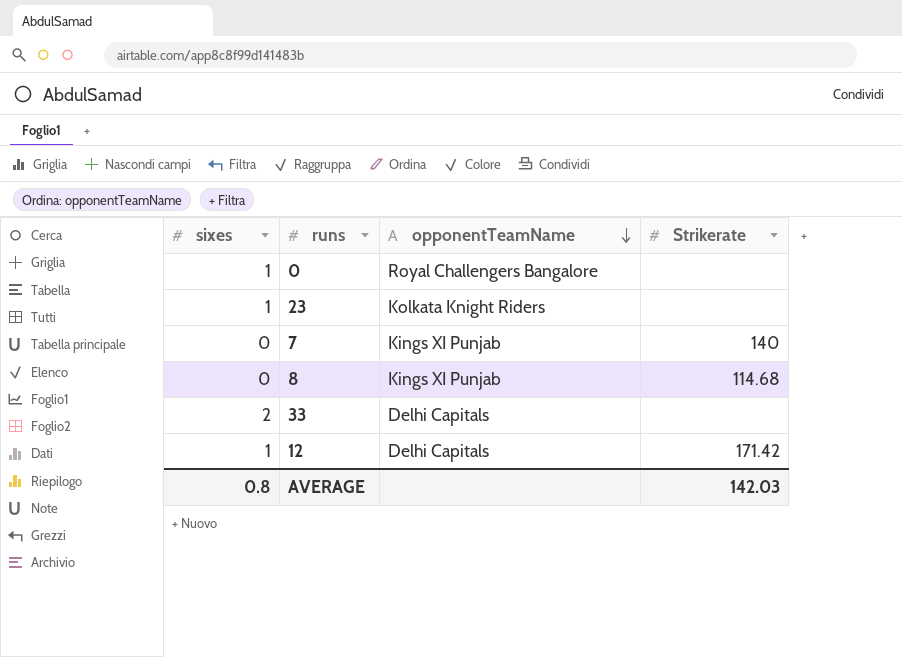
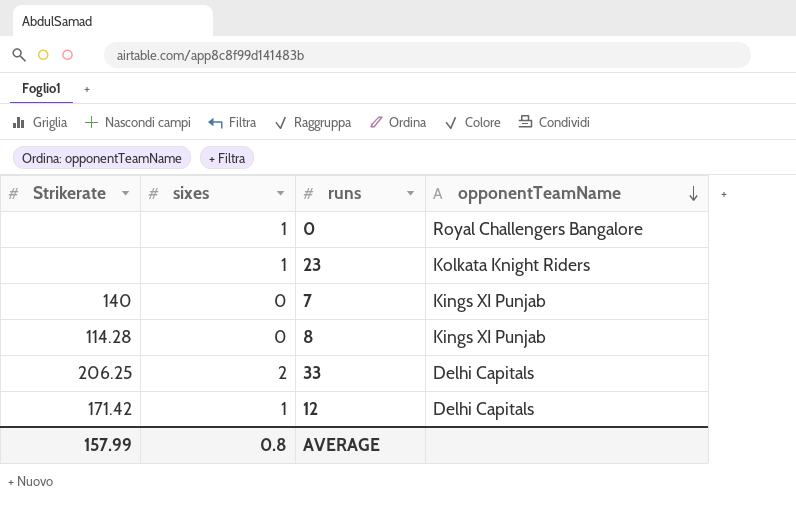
column Strikerate | position: 4 -> 1
8 | Strikerate: 114.68 -> 114.28
33 | Strikerate: none -> 206.25
AVERAGE | Strikerate: 142.03 -> 157.99

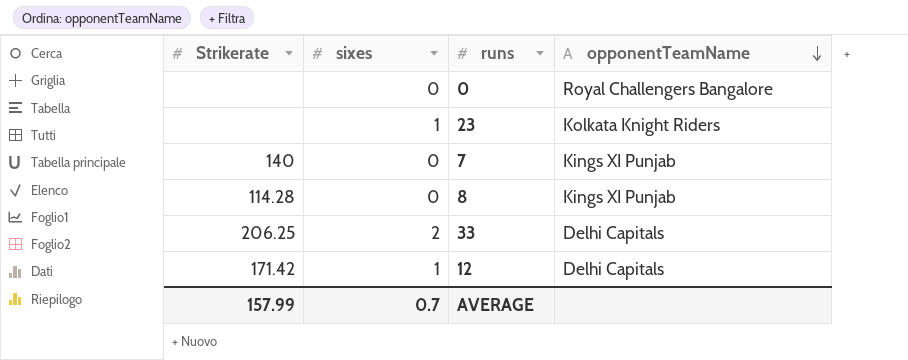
0 | sixes: 1 -> 0
AVERAGE | sixes: 0.8 -> 0.7

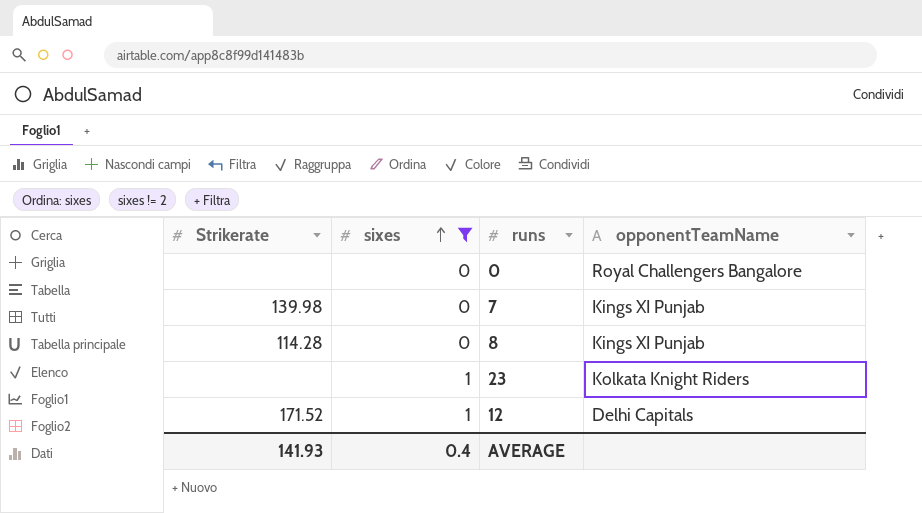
filter: none -> sixes != 2
row order: opponentTeamName descending -> sixes ascending
7 | Strikerate: 140 -> 139.98
12 | Strikerate: 171.42 -> 171.52
AVERAGE | Strikerate: 157.99 -> 141.93
AVERAGE | sixes: 0.7 -> 0.4

